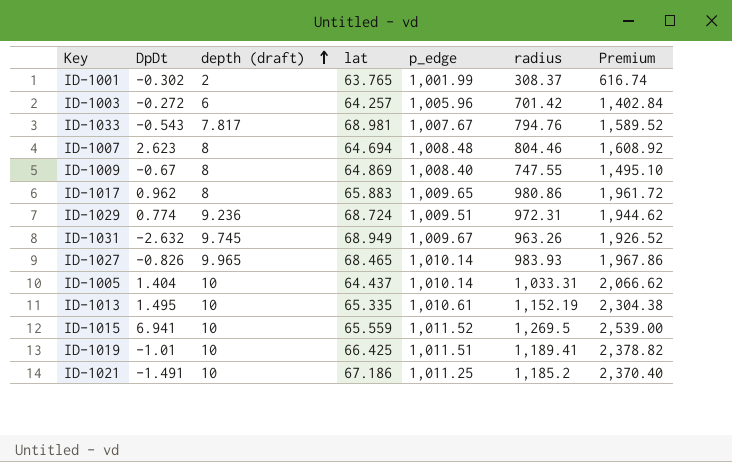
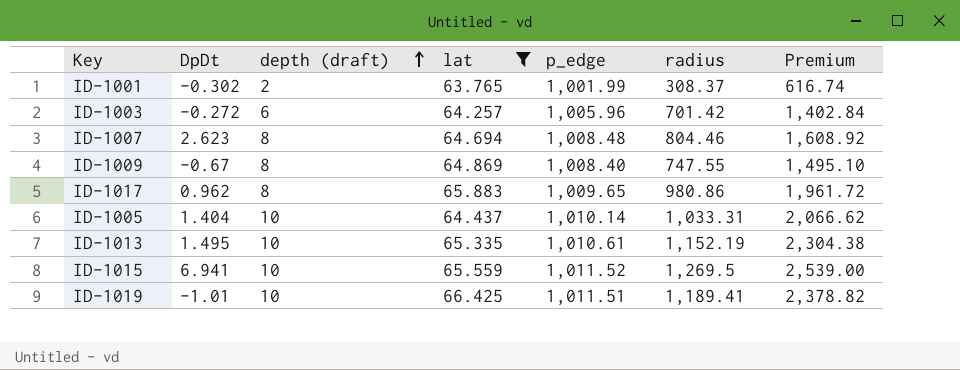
filter: none -> lat <= 66.425

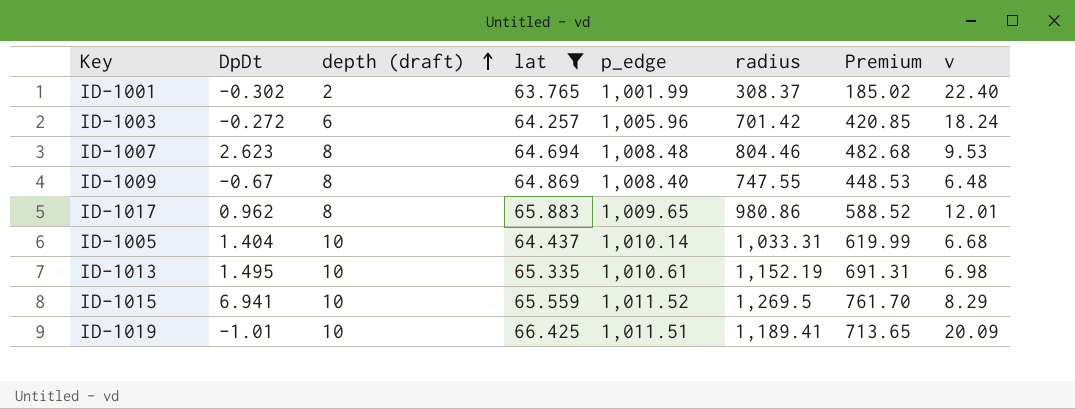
column Premium | formula: [radius] * 2 -> [radius] * 0.6
column v | position: none -> 8

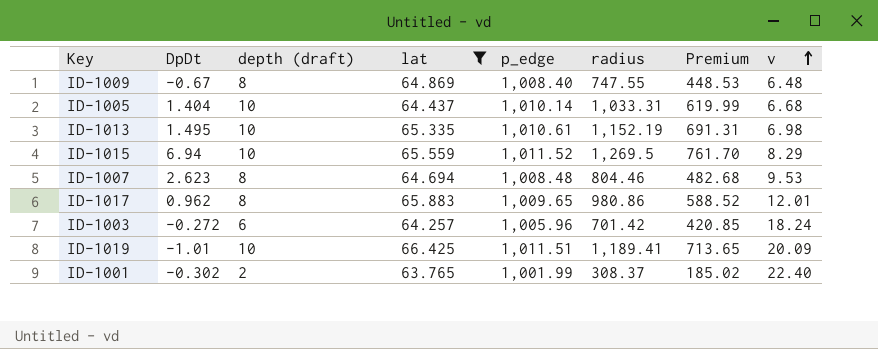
row order: depth (draft) ascending -> v ascending
ID-1015 | DpDt: 6.941 -> 6.94

